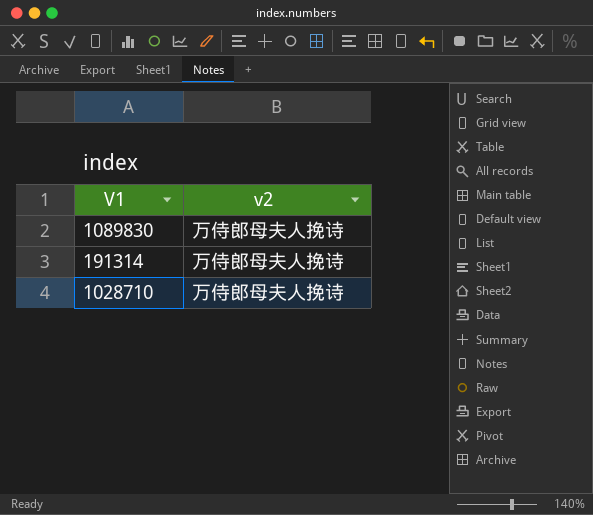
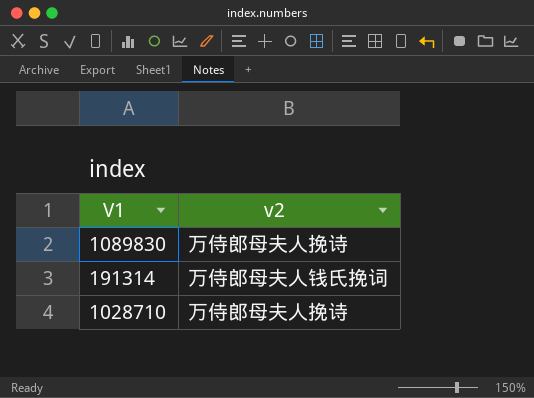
191314 | v2: 万侍郎母夫人挽诗 -> 万侍郎母夫人钱氏挽词

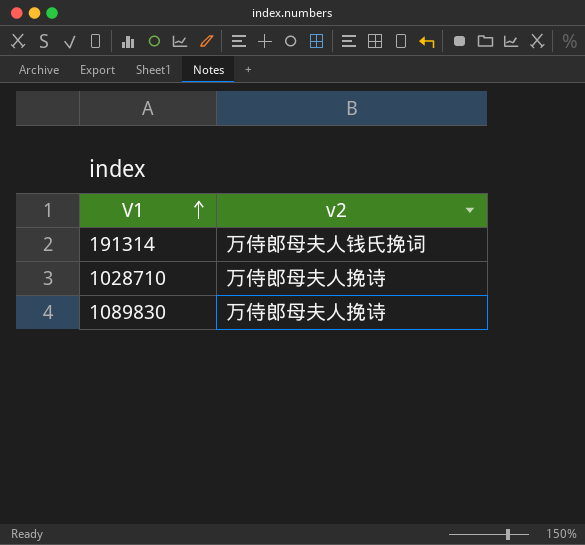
row order: none -> V1 ascending

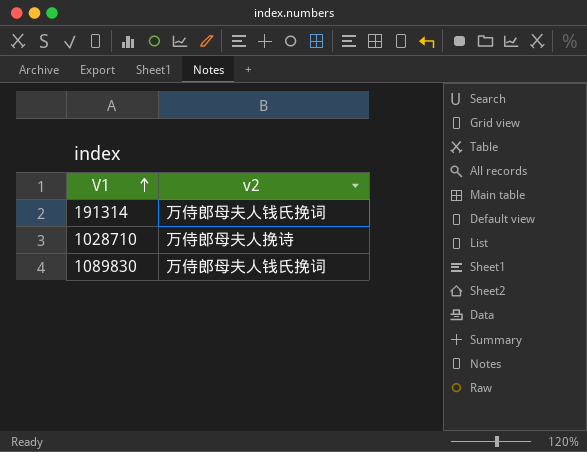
1089830 | v2: 万侍郎母夫人挽诗 -> 万侍郎母夫人钱氏挽词

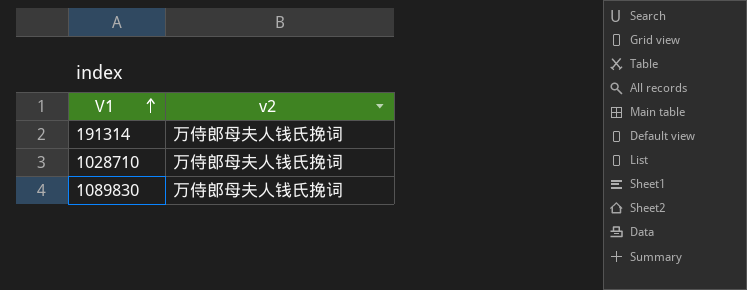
1028710 | v2: 万侍郎母夫人挽诗 -> 万侍郎母夫人钱氏挽词

